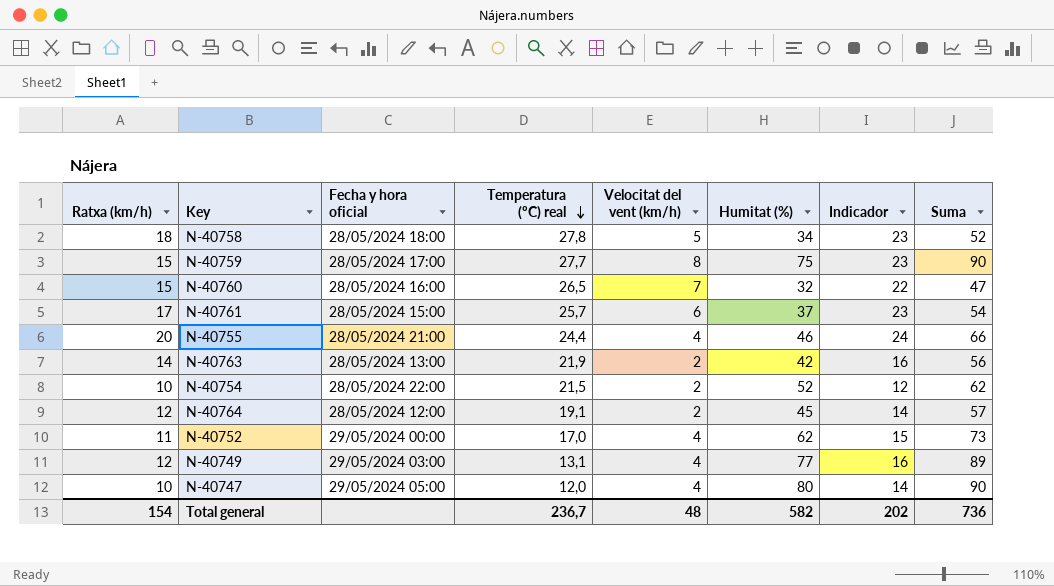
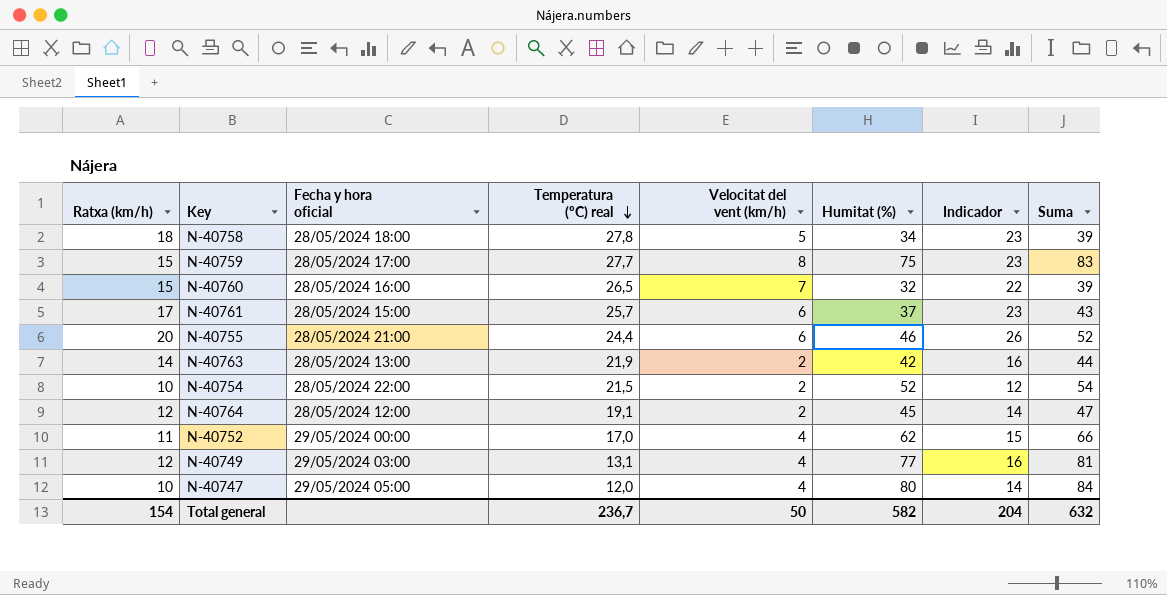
column Suma | formula: [Ratxa (km/h)] + [Humitat (%)] -> [Velocitat del vent (km/h)] + [Humitat (%)]
N-40755 | Velocitat del vent (km/h): 4 -> 6
N-40755 | Indicador: 24 -> 26
Total general | Velocitat del vent (km/h): 48 -> 50
Total general | Indicador: 202 -> 204
Total general | Suma: 736 -> 632

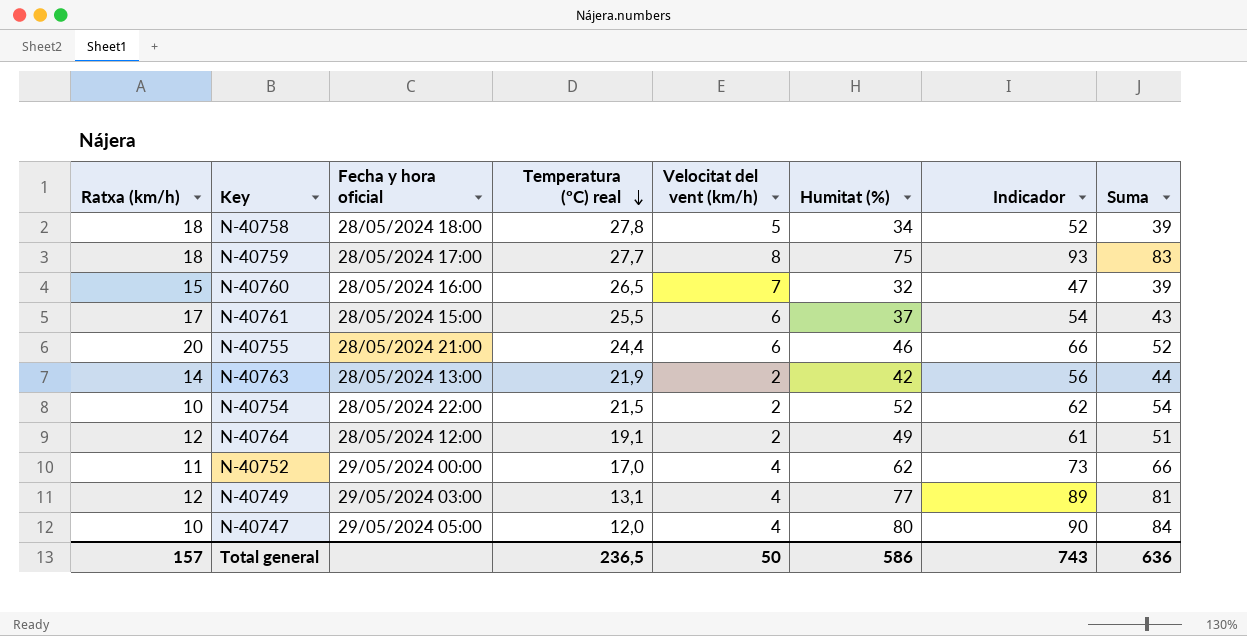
column Indicador | formula: [Ratxa (km/h)] + [Velocitat del vent (km/h)] -> [Ratxa (km/h)] + [Humitat (%)]
N-40759 | Ratxa (km/h): 15 -> 18
N-40761 | Temperatura (ºC) real: 25,7 -> 25,5
N-40764 | Humitat (%): 45 -> 49
N-40764 | Suma: 47 -> 51
Total general | Ratxa (km/h): 154 -> 157
Total general | Temperatura (ºC) real: 236,7 -> 236,5
Total general | Humitat (%): 582 -> 586
Total general | Indicador: 204 -> 743
Total general | Suma: 632 -> 636

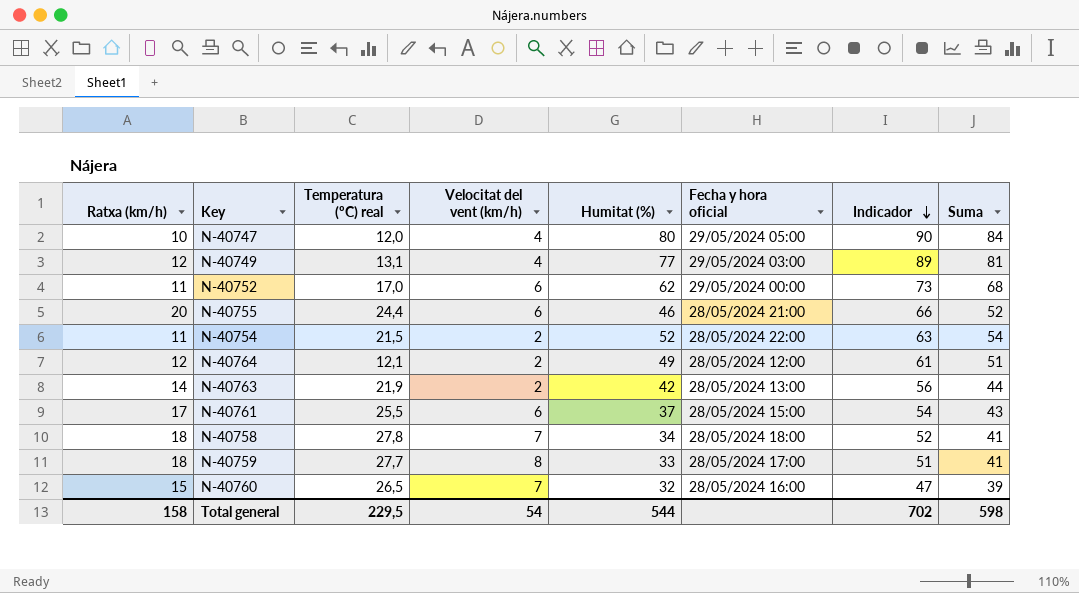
row order: Temperatura (ºC) real descending -> Indicador descending
column Fecha y hora oficial | position: 3 -> 6
N-40752 | Velocitat del vent (km/h): 4 -> 6
N-40752 | Suma: 66 -> 68
N-40754 | Ratxa (km/h): 10 -> 11
N-40754 | Indicador: 62 -> 63
N-40764 | Temperatura (ºC) real: 19,1 -> 12,1
N-40758 | Velocitat del vent (km/h): 5 -> 7
N-40758 | Suma: 39 -> 41
N-40759 | Humitat (%): 75 -> 33
N-40759 | Indicador: 93 -> 51
N-40759 | Suma: 83 -> 41
Total general | Ratxa (km/h): 157 -> 158
Total general | Temperatura (ºC) real: 236,5 -> 229,5
Total general | Velocitat del vent (km/h): 50 -> 54
Total general | Humitat (%): 586 -> 544
Total general | Indicador: 743 -> 702
Total general | Suma: 636 -> 598

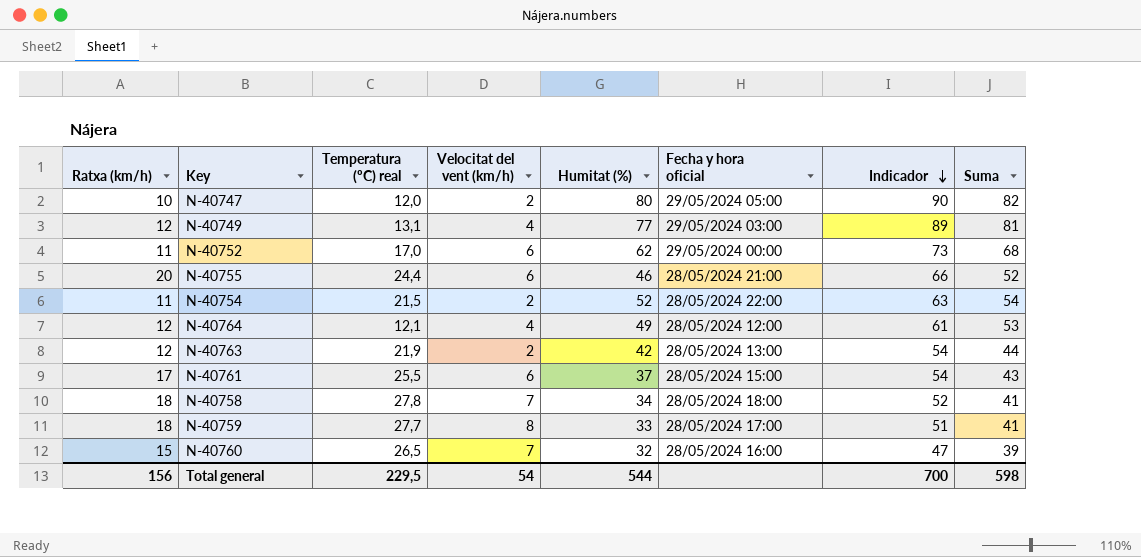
N-40747 | Velocitat del vent (km/h): 4 -> 2
N-40747 | Suma: 84 -> 82
N-40764 | Velocitat del vent (km/h): 2 -> 4
N-40764 | Suma: 51 -> 53
N-40763 | Ratxa (km/h): 14 -> 12
N-40763 | Indicador: 56 -> 54
Total general | Ratxa (km/h): 158 -> 156
Total general | Indicador: 702 -> 700

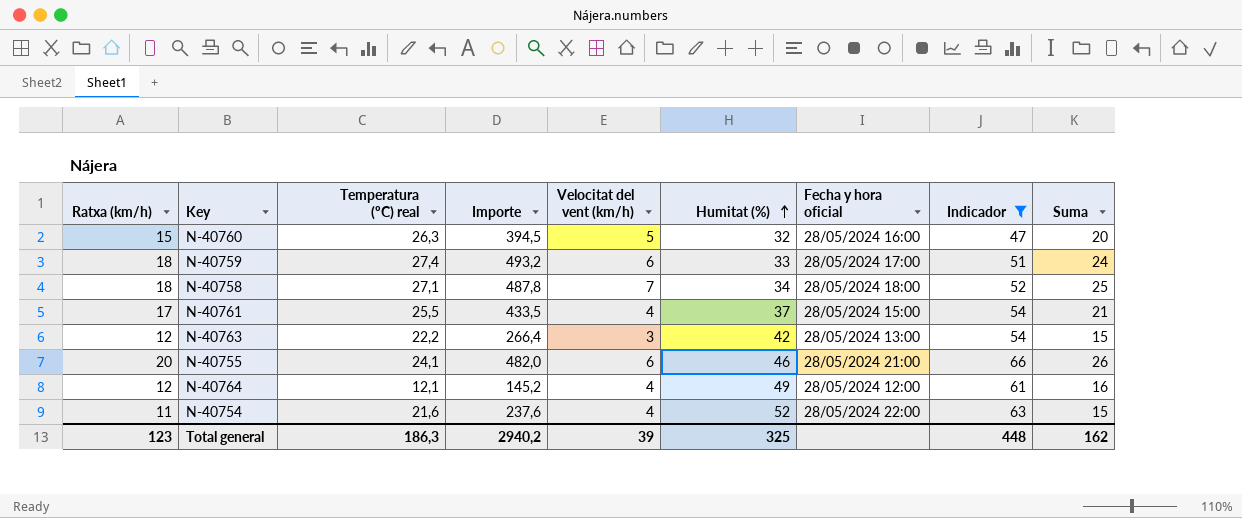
filter: none -> Indicador <= 66
row order: Indicador descending -> Humitat (%) ascending
column Importe | formula: none -> [Ratxa (km/h)] * [Temperatura (ºC) real]
column Suma | formula: [Velocitat del vent (km/h)] + [Humitat (%)] -> [Ratxa (km/h)] + [Velocitat del vent (km/h)]
N-40760 | Temperatura (ºC) real: 26,5 -> 26,3
N-40760 | Velocitat del vent (km/h): 7 -> 5
N-40759 | Temperatura (ºC) real: 27,7 -> 27,4
N-40759 | Velocitat del vent (km/h): 8 -> 6
N-40758 | Temperatura (ºC) real: 27,8 -> 27,1
N-40761 | Velocitat del vent (km/h): 6 -> 4
N-40763 | Temperatura (ºC) real: 21,9 -> 22,2
N-40763 | Velocitat del vent (km/h): 2 -> 3
N-40755 | Temperatura (ºC) real: 24,4 -> 24,1
N-40754 | Temperatura (ºC) real: 21,5 -> 21,6
N-40754 | Velocitat del vent (km/h): 2 -> 4
Total general | Ratxa (km/h): 156 -> 123
Total general | Temperatura (ºC) real: 229,5 -> 186,3
Total general | Velocitat del vent (km/h): 54 -> 39
Total general | Humitat (%): 544 -> 325
Total general | Indicador: 700 -> 448
Total general | Suma: 598 -> 162

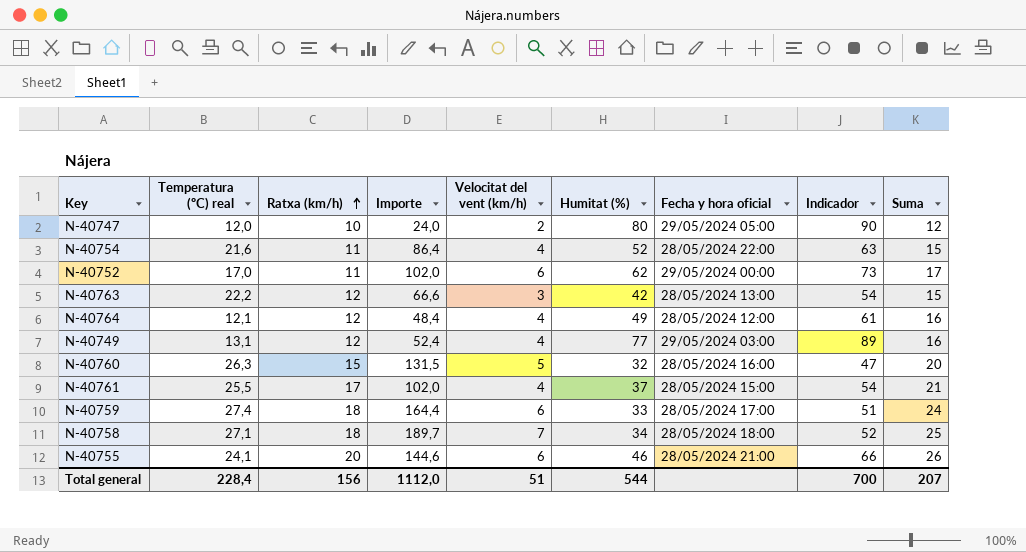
filter: Indicador <= 66 -> none
row order: Humitat (%) ascending -> Ratxa (km/h) ascending
column Ratxa (km/h) | position: 1 -> 3
column Importe | formula: [Ratxa (km/h)] * [Temperatura (ºC) real] -> [Temperatura (ºC) real] * [Velocitat del vent (km/h)]
Total general | Temperatura (ºC) real: 186,3 -> 228,4
Total general | Ratxa (km/h): 123 -> 156
Total general | Importe: 2940,2 -> 1112,0
Total general | Velocitat del vent (km/h): 39 -> 51
Total general | Humitat (%): 325 -> 544
Total general | Indicador: 448 -> 700
Total general | Suma: 162 -> 207

